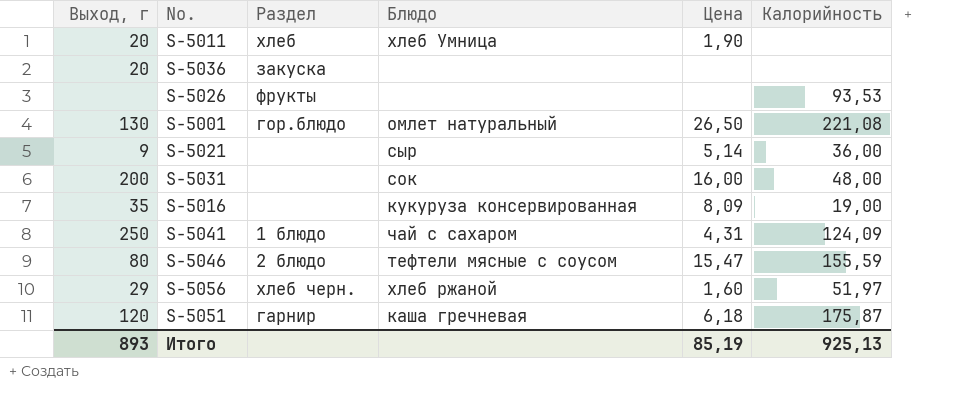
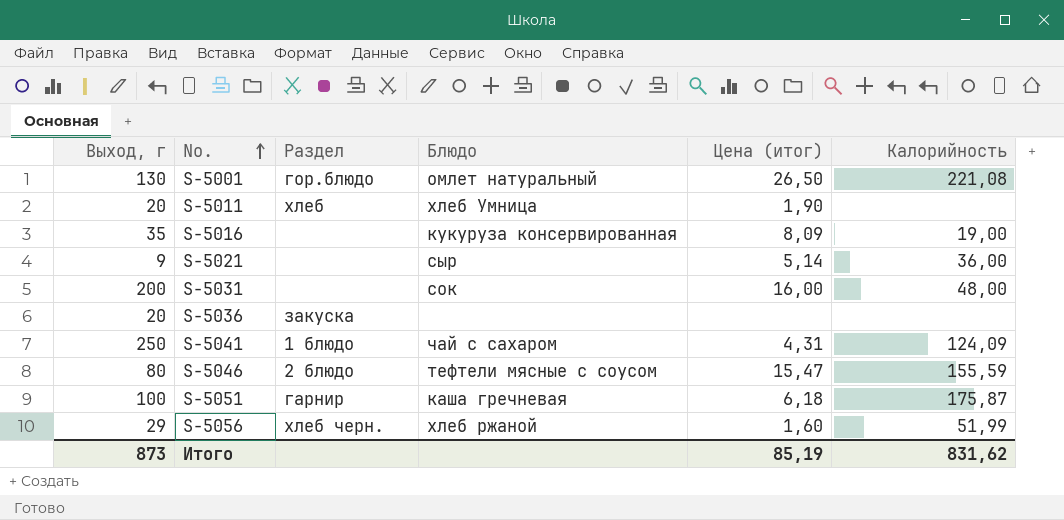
row order: none -> No. ascending
column name: Цена -> Цена (итог)
row S-5026: none | фрукты | none | none | 93,53 -> none
S-5051 | Выход, г: 120 -> 100
S-5056 | Калорийность: 51,97 -> 51,99
Итого | Выход, г: 893 -> 873
Итого | Калорийность: 925,13 -> 831,62

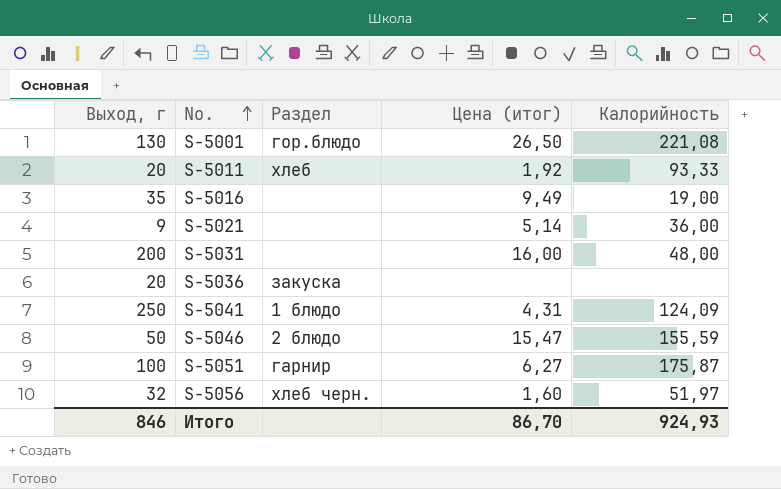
column Блюдо | position: 4 -> none
S-5011 | Цена (итог): 1,90 -> 1,92
S-5011 | Калорийность: none -> 93,33
S-5016 | Цена (итог): 8,09 -> 9,49
S-5046 | Выход, г: 80 -> 50
S-5051 | Цена (итог): 6,18 -> 6,27
S-5056 | Выход, г: 29 -> 32
S-5056 | Калорийность: 51,99 -> 51,97
Итого | Выход, г: 873 -> 846
Итого | Цена (итог): 85,19 -> 86,70
Итого | Калорийность: 831,62 -> 924,93

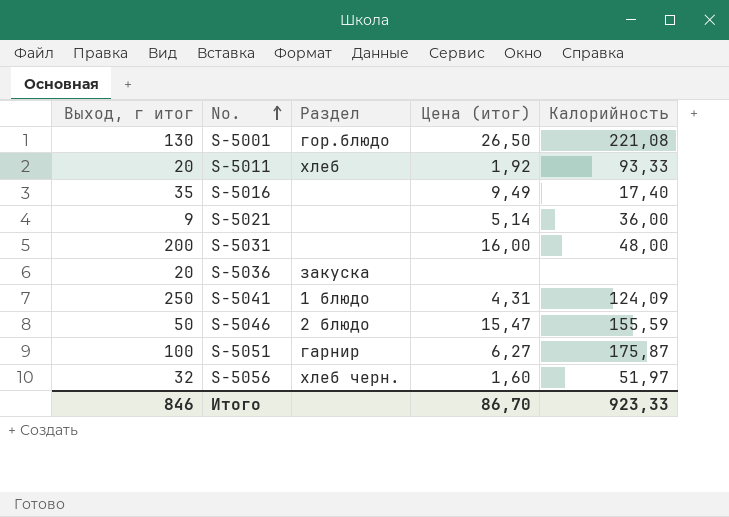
column name: Выход, г -> Выход, г итог
S-5016 | Калорийность: 19,00 -> 17,40
Итого | Калорийность: 924,93 -> 923,33

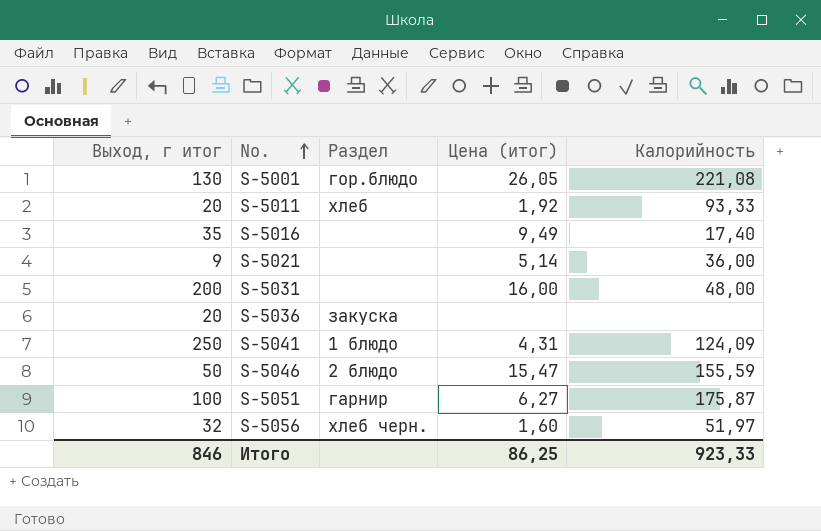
S-5001 | Цена (итог): 26,50 -> 26,05
Итого | Цена (итог): 86,70 -> 86,25

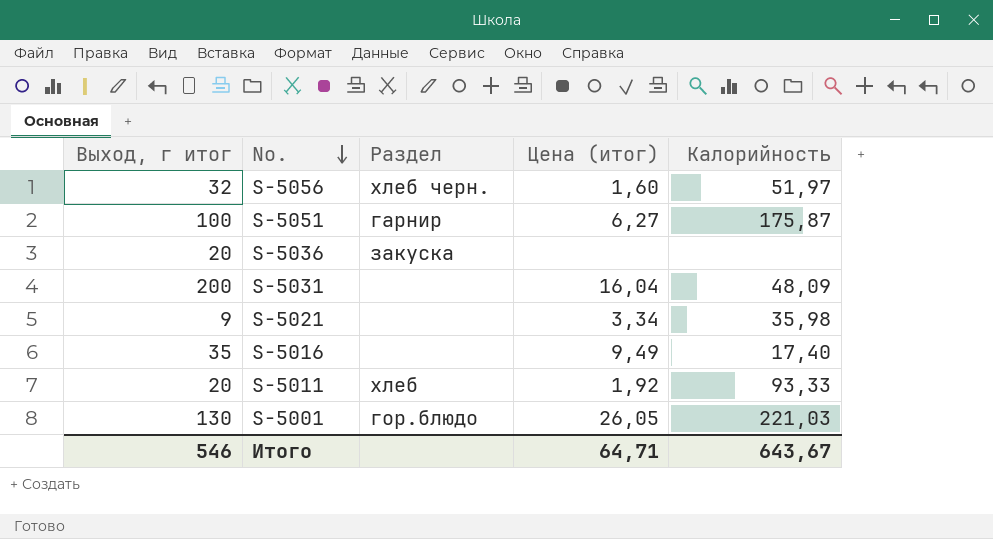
row order: No. ascending -> No. descending
row S-5041: 250 | 1 блюдо | 4,31 | 124,09 -> none
row S-5046: 50 | 2 блюдо | 15,47 | 155,59 -> none
S-5031 | Цена (итог): 16,00 -> 16,04
S-5031 | Калорийность: 48,00 -> 48,09
S-5021 | Цена (итог): 5,14 -> 3,34
S-5021 | Калорийность: 36,00 -> 35,98
S-5001 | Калорийность: 221,08 -> 221,03
Итого | Выход, г итог: 846 -> 546
Итого | Цена (итог): 86,25 -> 64,71
Итого | Калорийность: 923,33 -> 643,67

